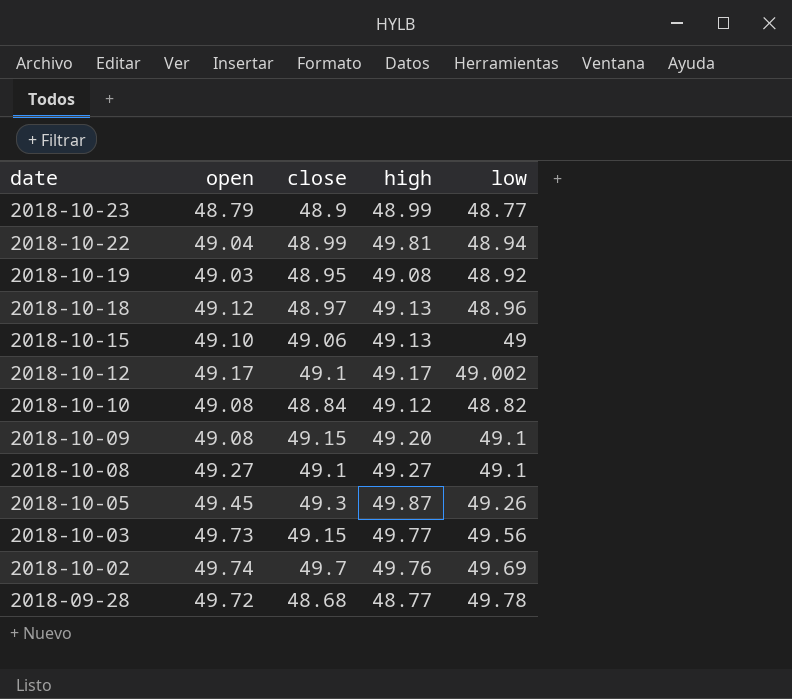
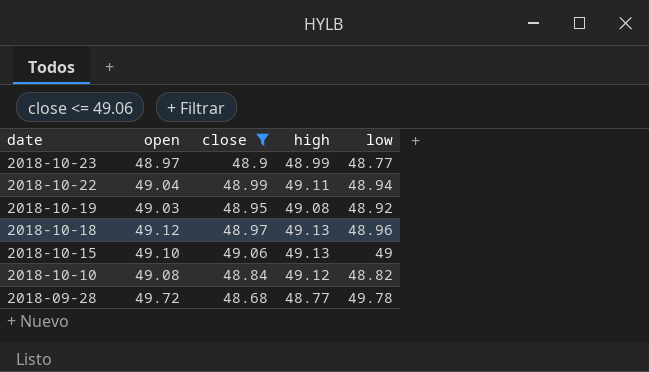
filter: none -> close <= 49.06
2018-10-23 | open: 48.79 -> 48.97
2018-10-22 | high: 49.81 -> 49.11

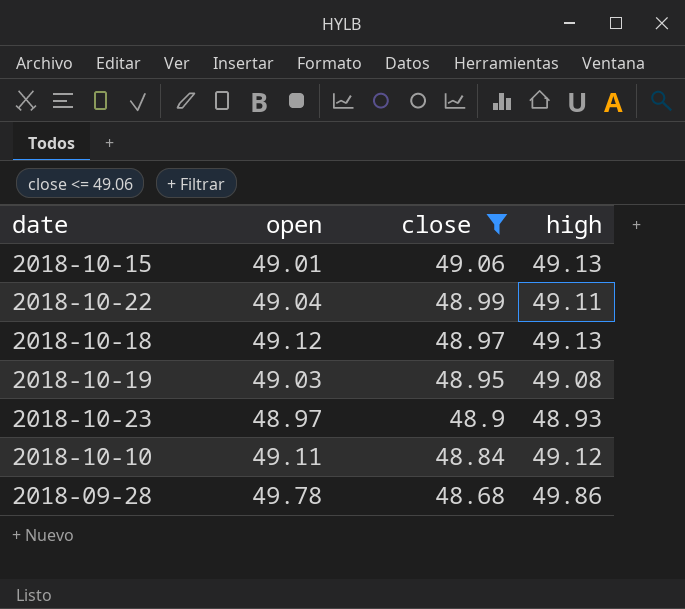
row order: date descending -> close descending
column low | position: 5 -> none
2018-10-15 | open: 49.10 -> 49.01
2018-10-23 | high: 48.99 -> 48.93
2018-10-10 | open: 49.08 -> 49.11
2018-09-28 | open: 49.72 -> 49.78
2018-09-28 | high: 48.77 -> 49.86

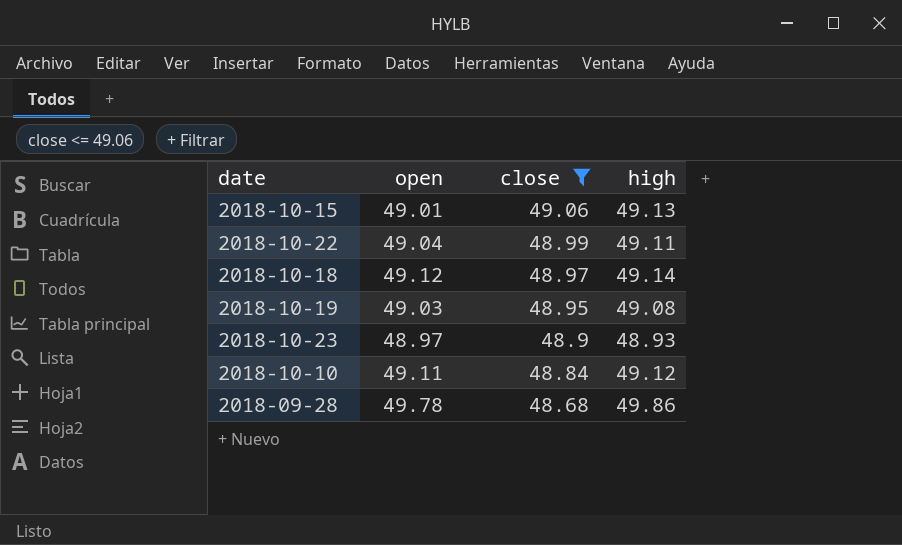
2018-10-18 | high: 49.13 -> 49.14

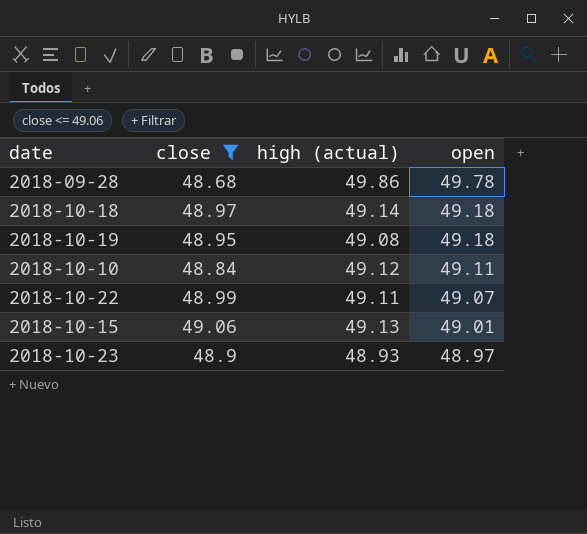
row order: close descending -> open descending
column name: high -> high (actual)
column open | position: 2 -> 4
2018-10-18 | open: 49.12 -> 49.18
2018-10-19 | open: 49.03 -> 49.18
2018-10-22 | open: 49.04 -> 49.07

